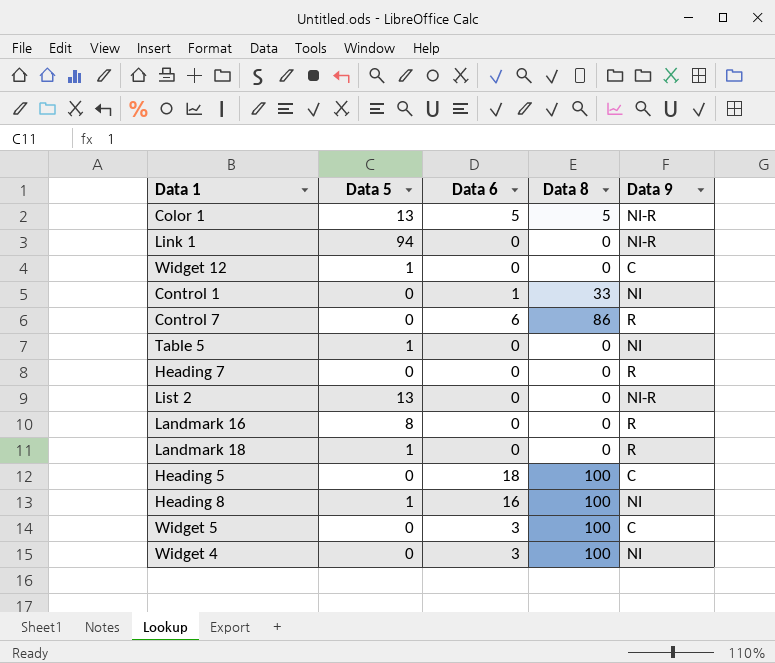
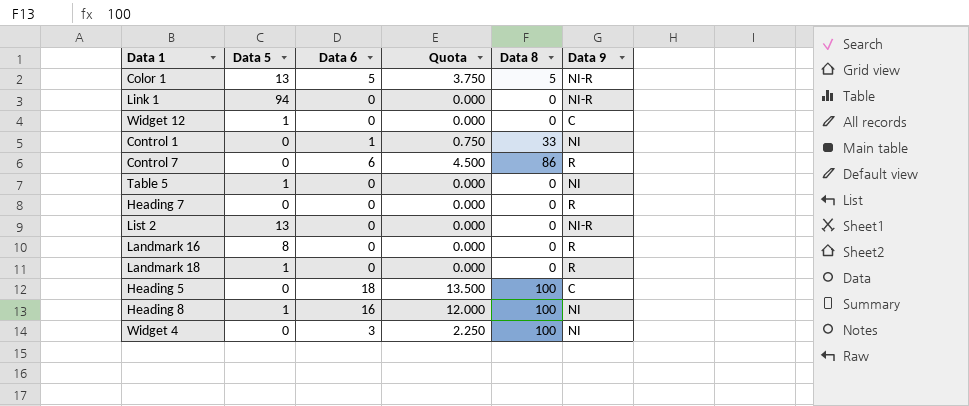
column Quota | formula: none -> [Data 6] * 0.75
row Widget 5: 0 | 3 | 100 | C -> none

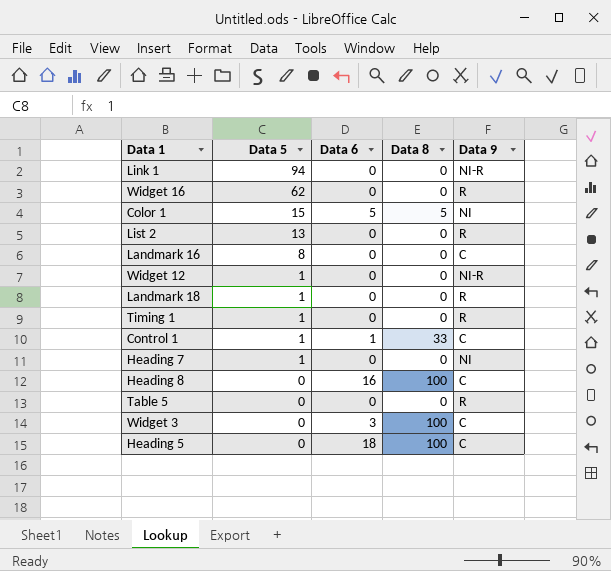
row order: none -> Data 5 descending
column Quota | formula: [Data 6] * 0.75 -> none
row Control 7: 0 | 6 | 4.500 | 86 | R -> none
row Widget 4: 0 | 3 | 2.250 | 100 | NI -> none
row Widget 16: none -> 62 | 0 | 0 | R
Color 1 | Data 5: 13 -> 15
Color 1 | Data 9: NI-R -> NI
List 2 | Data 9: NI-R -> R
Landmark 16 | Data 9: R -> C
Widget 12 | Data 9: C -> NI-R
row Timing 1: none -> 1 | 0 | 0 | R
Control 1 | Data 5: 0 -> 1
Control 1 | Data 9: NI -> C
Heading 7 | Data 5: 0 -> 1
Heading 7 | Data 9: R -> NI
Heading 8 | Data 5: 1 -> 0
Heading 8 | Data 9: NI -> C
Table 5 | Data 5: 1 -> 0
Table 5 | Data 9: NI -> R
row Widget 3: none -> 0 | 3 | 100 | C

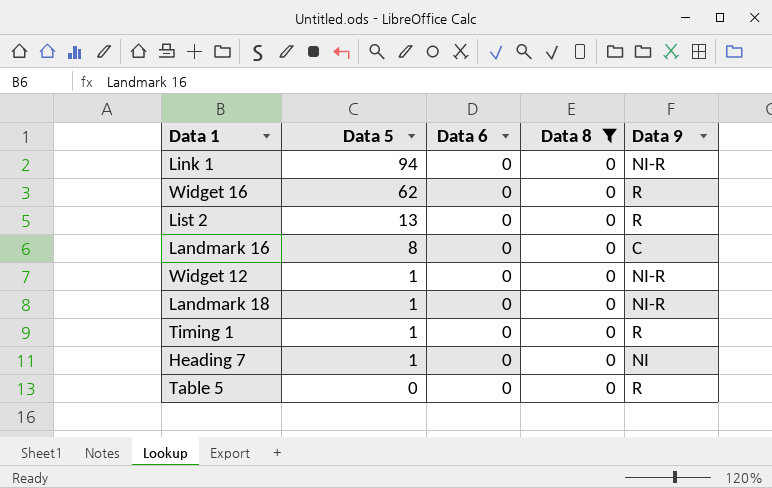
filter: none -> Data 8 = 0
Landmark 18 | Data 9: R -> NI-R

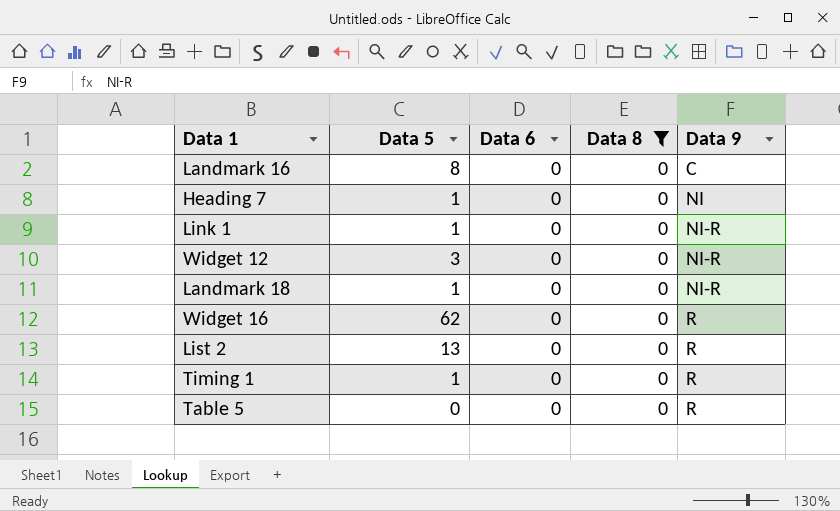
row order: Data 5 descending -> Data 9 ascending
Link 1 | Data 5: 94 -> 1
Widget 12 | Data 5: 1 -> 3

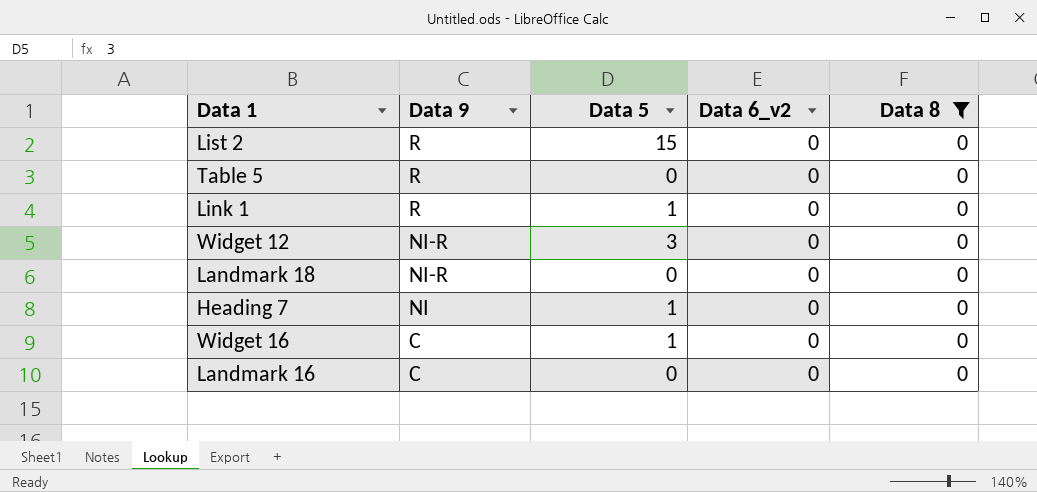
row order: Data 9 ascending -> Data 9 descending
column Data 9 | position: 5 -> 2
column name: Data 6 -> Data 6_v2
row Timing 1: 1 | 0 | 0 | R -> none
List 2 | Data 5: 13 -> 15
Link 1 | Data 9: NI-R -> R
Landmark 18 | Data 5: 1 -> 0
Widget 16 | Data 9: R -> C
Widget 16 | Data 5: 62 -> 1
Landmark 16 | Data 5: 8 -> 0

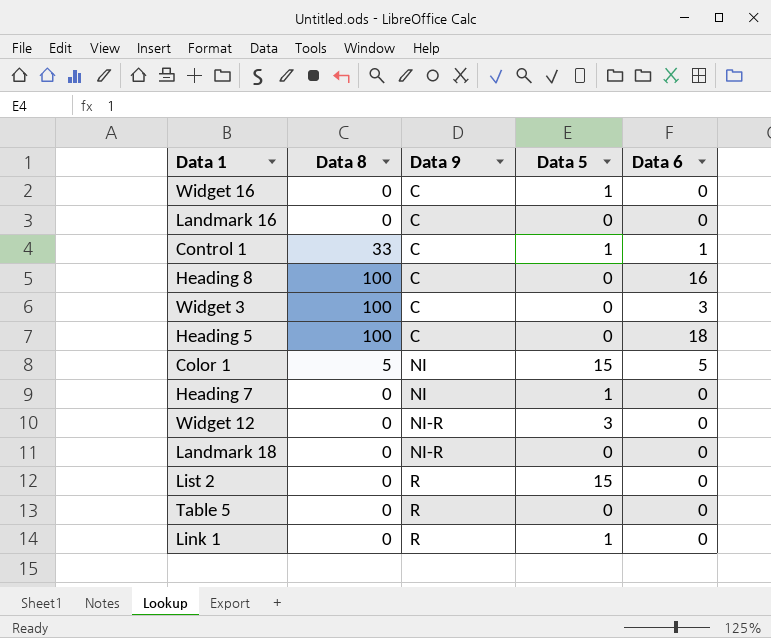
filter: Data 8 = 0 -> none
row order: Data 9 descending -> Data 9 ascending
column Data 8 | position: 5 -> 2
column name: Data 6_v2 -> Data 6

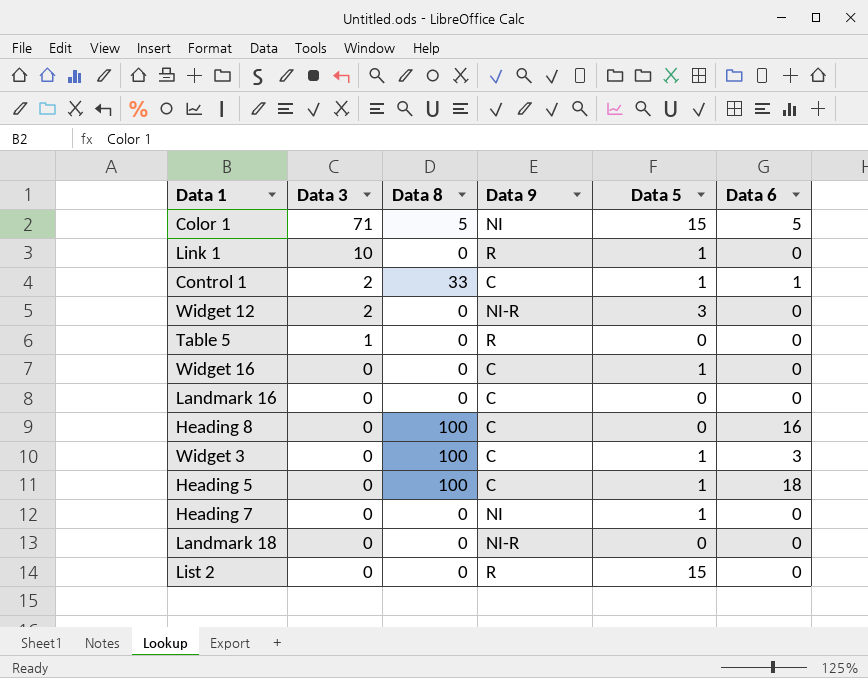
row order: Data 9 ascending -> Data 3 descending
column Data 3 | position: none -> 2
Widget 3 | Data 5: 0 -> 1
Heading 5 | Data 5: 0 -> 1

